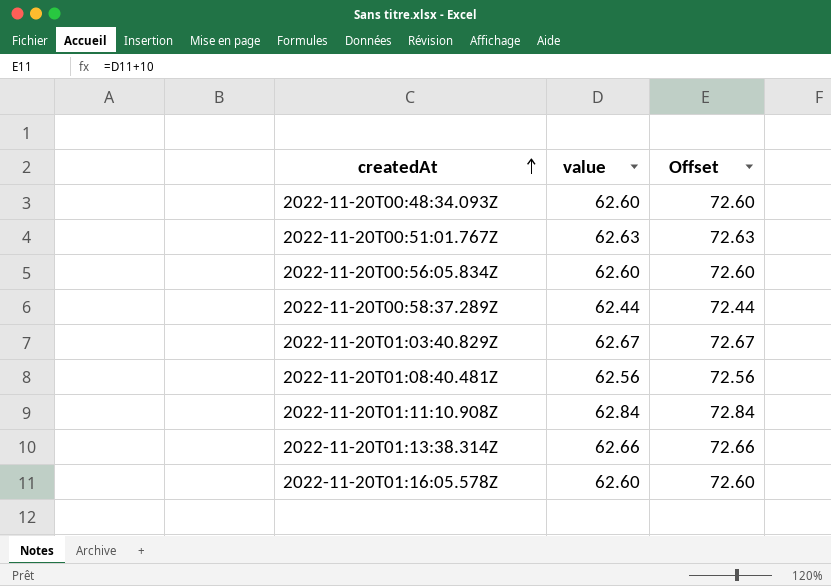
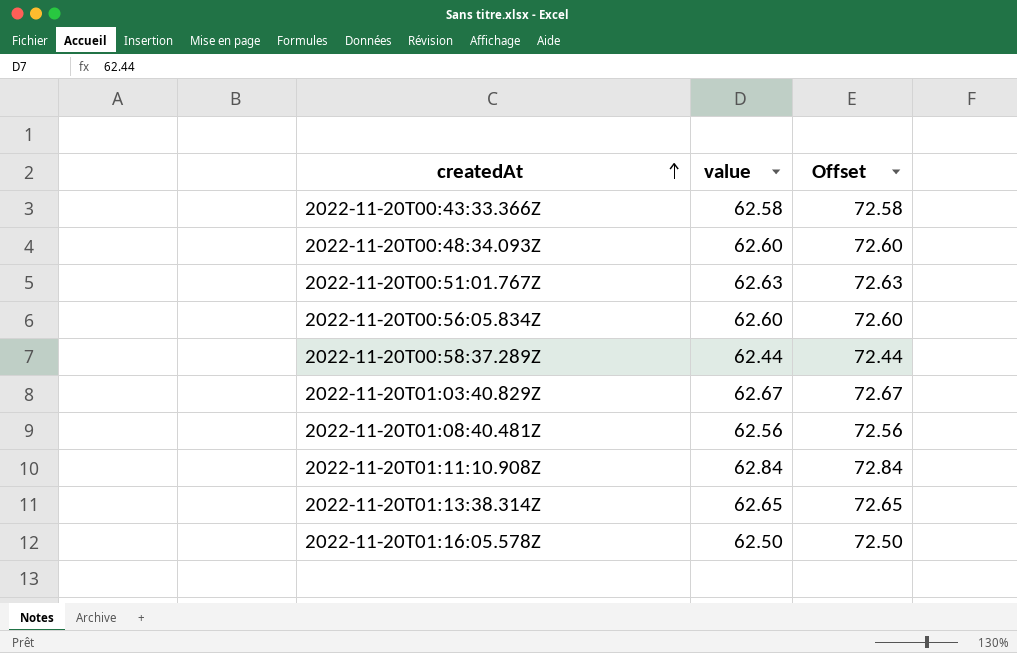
row 2022-11-20T00:43:33.366Z: none -> 62.58 | 72.58
2022-11-20T01:13:38.314Z | value: 62.66 -> 62.65
2022-11-20T01:13:38.314Z | Offset: 72.66 -> 72.65
2022-11-20T01:16:05.578Z | value: 62.60 -> 62.50
2022-11-20T01:16:05.578Z | Offset: 72.60 -> 72.50

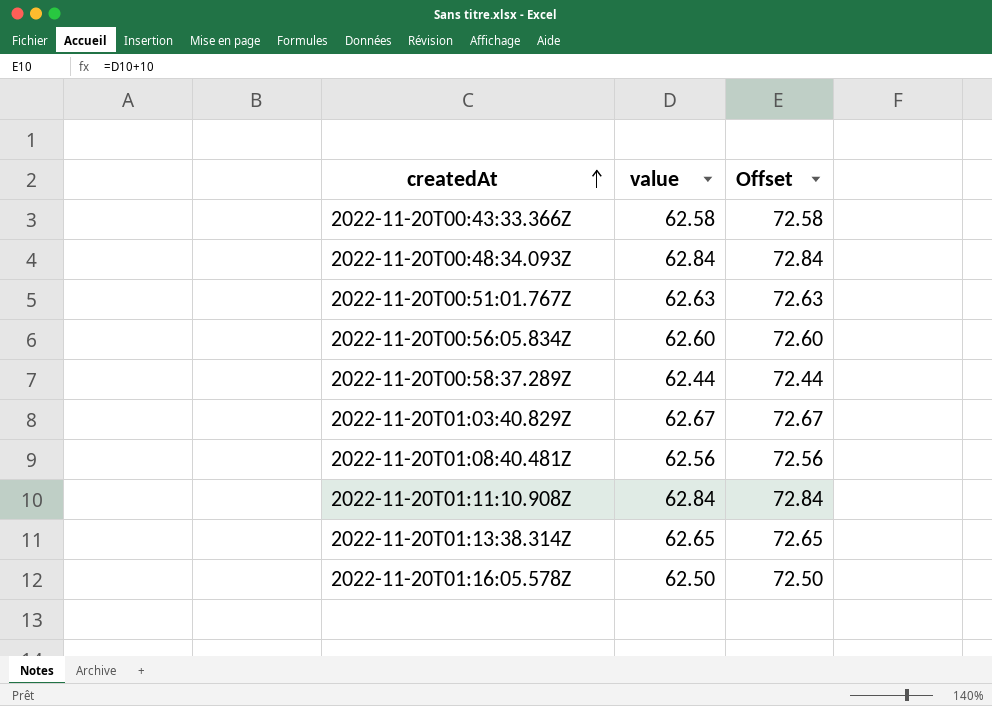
2022-11-20T00:48:34.093Z | value: 62.60 -> 62.84
2022-11-20T00:48:34.093Z | Offset: 72.60 -> 72.84

